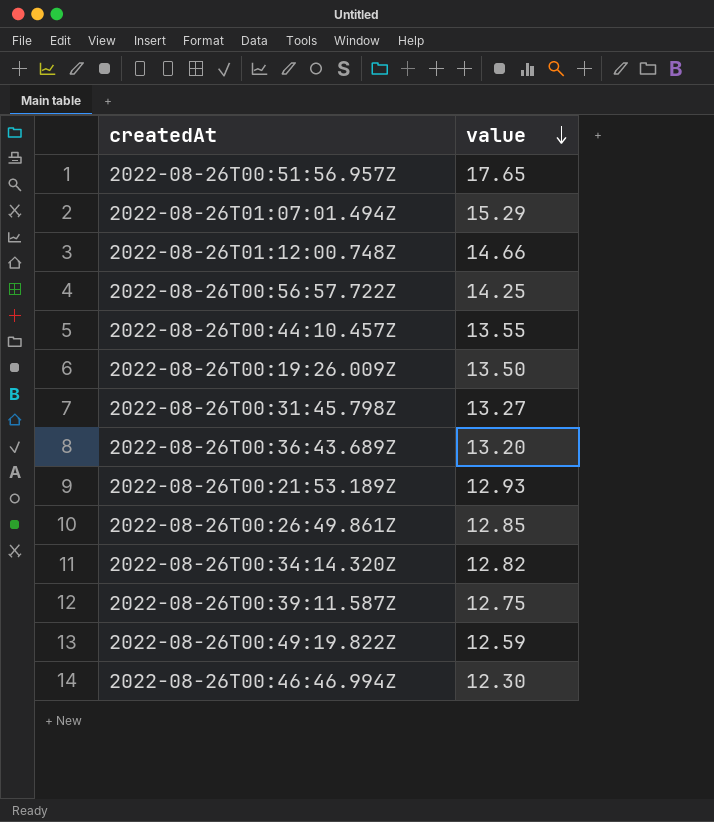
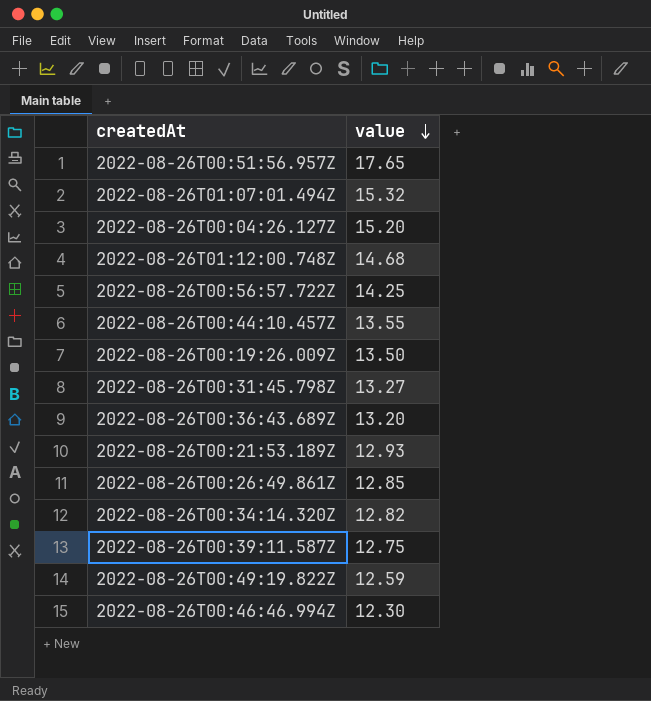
2022-08-26T01:07:01.494Z | value: 15.29 -> 15.32
row 2022-08-26T00:04:26.127Z: none -> 15.20
2022-08-26T01:12:00.748Z | value: 14.66 -> 14.68

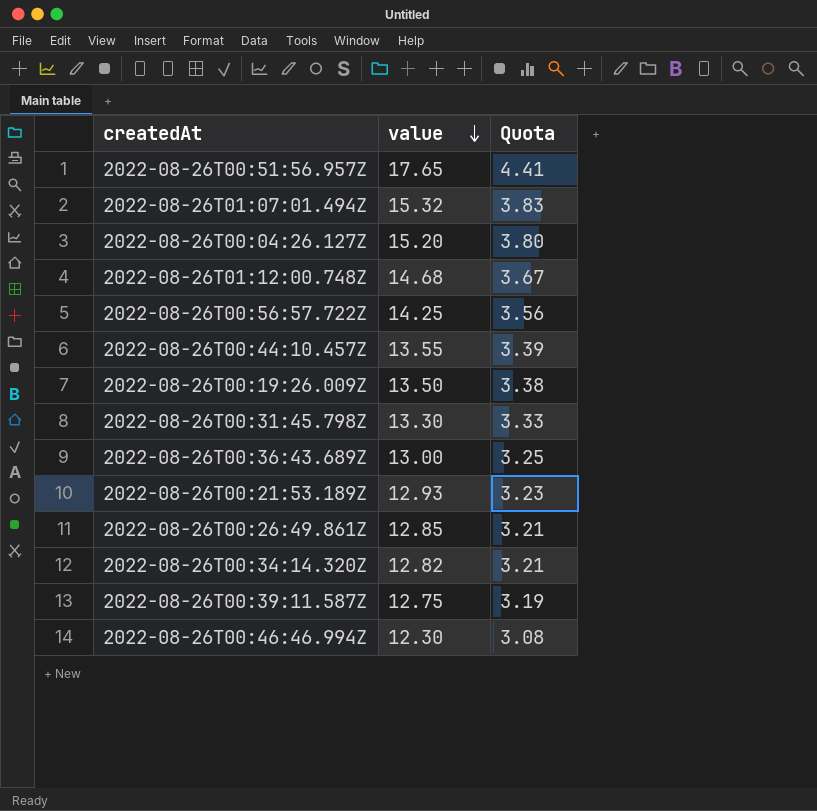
column Quota | formula: none -> [value] * 0.25
row 2022-08-26T00:49:19.822Z: 12.59 -> none
2022-08-26T00:31:45.798Z | value: 13.27 -> 13.30
2022-08-26T00:36:43.689Z | value: 13.20 -> 13.00

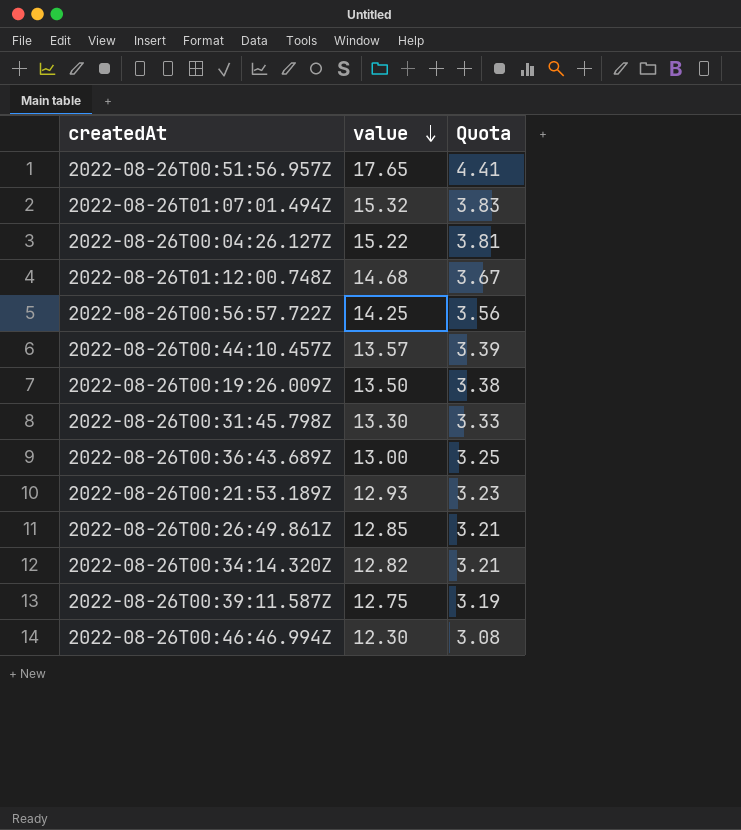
2022-08-26T00:04:26.127Z | value: 15.20 -> 15.22
2022-08-26T00:04:26.127Z | Quota: 3.80 -> 3.81
2022-08-26T00:44:10.457Z | value: 13.55 -> 13.57

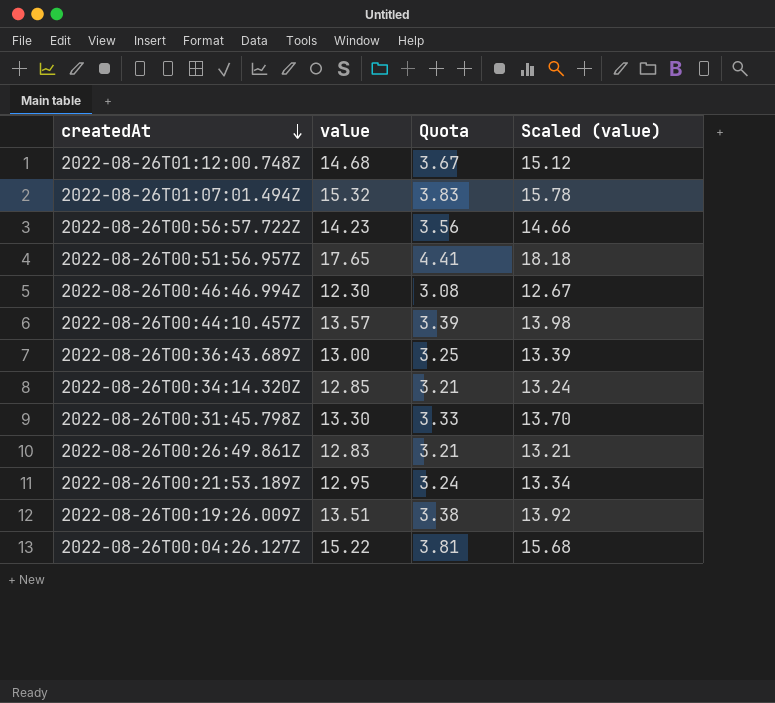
row order: value descending -> createdAt descending
column Scaled (value) | formula: none -> [value] * 1.03
row 2022-08-26T00:39:11.587Z: 12.75 | 3.19 -> none
2022-08-26T00:56:57.722Z | value: 14.25 -> 14.23
2022-08-26T00:34:14.320Z | value: 12.82 -> 12.85
2022-08-26T00:26:49.861Z | value: 12.85 -> 12.83
2022-08-26T00:21:53.189Z | value: 12.93 -> 12.95
2022-08-26T00:21:53.189Z | Quota: 3.23 -> 3.24
2022-08-26T00:19:26.009Z | value: 13.50 -> 13.51

